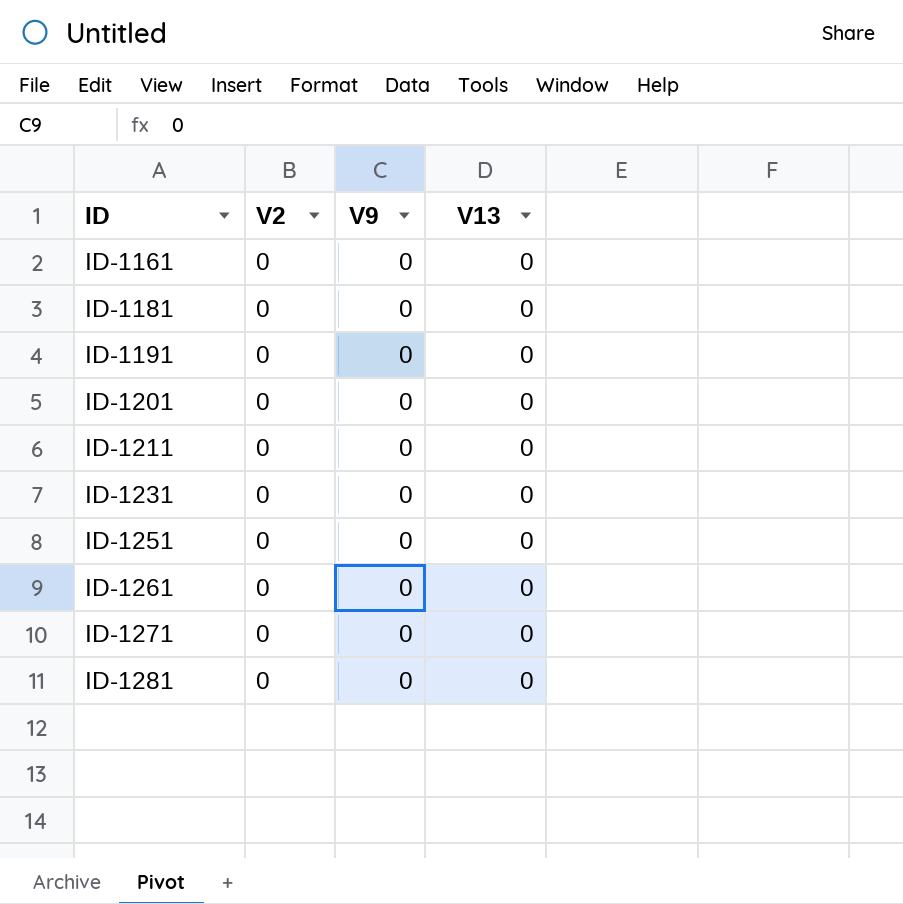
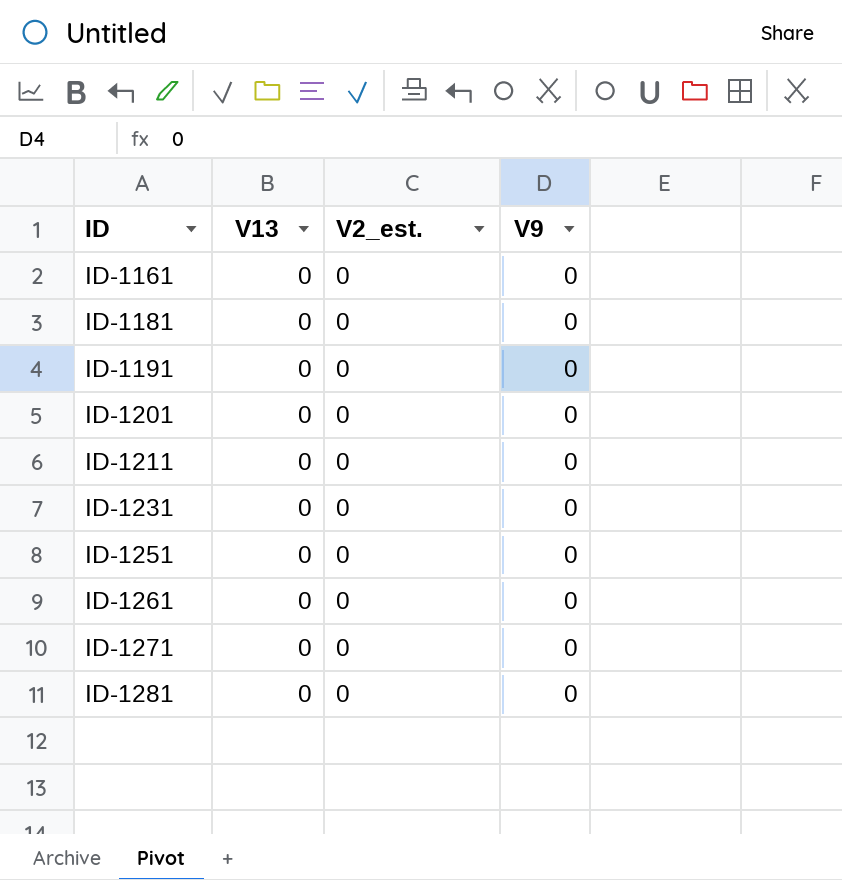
column V13 | position: 4 -> 2
column name: V2 -> V2_est.

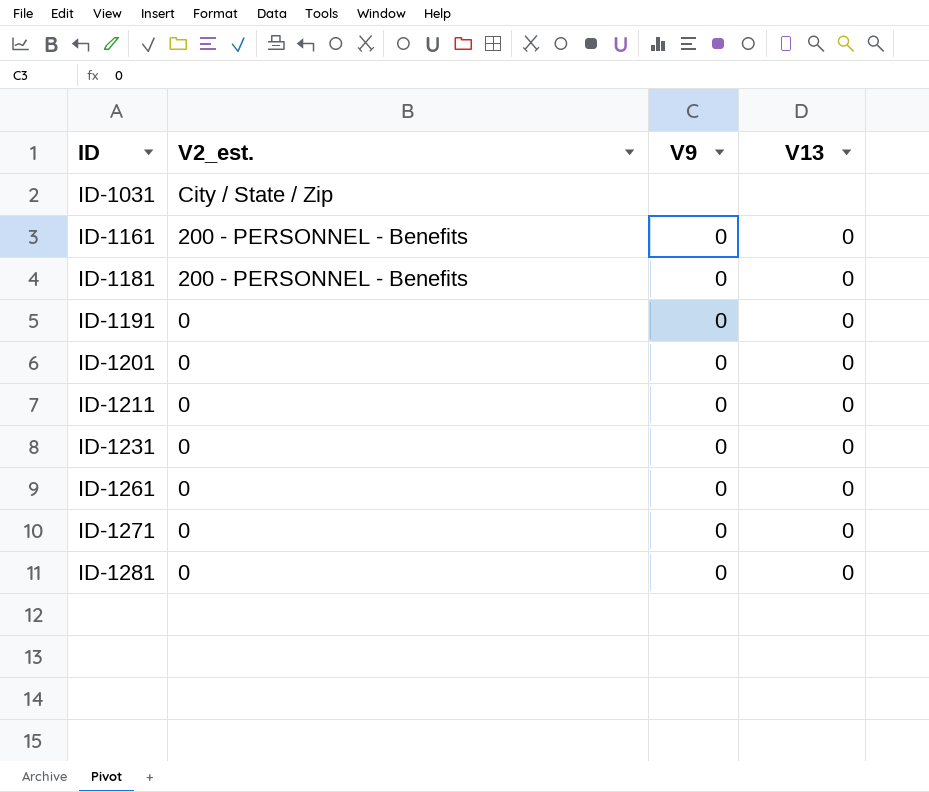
column V13 | position: 2 -> 4
row ID-1251: 0 | 0 | 0 -> none
row ID-1031: none -> City / State / Zip | none | none
ID-1161 | V2_est.: 0 -> 200 - PERSONNEL - Benefits
ID-1181 | V2_est.: 0 -> 200 - PERSONNEL - Benefits

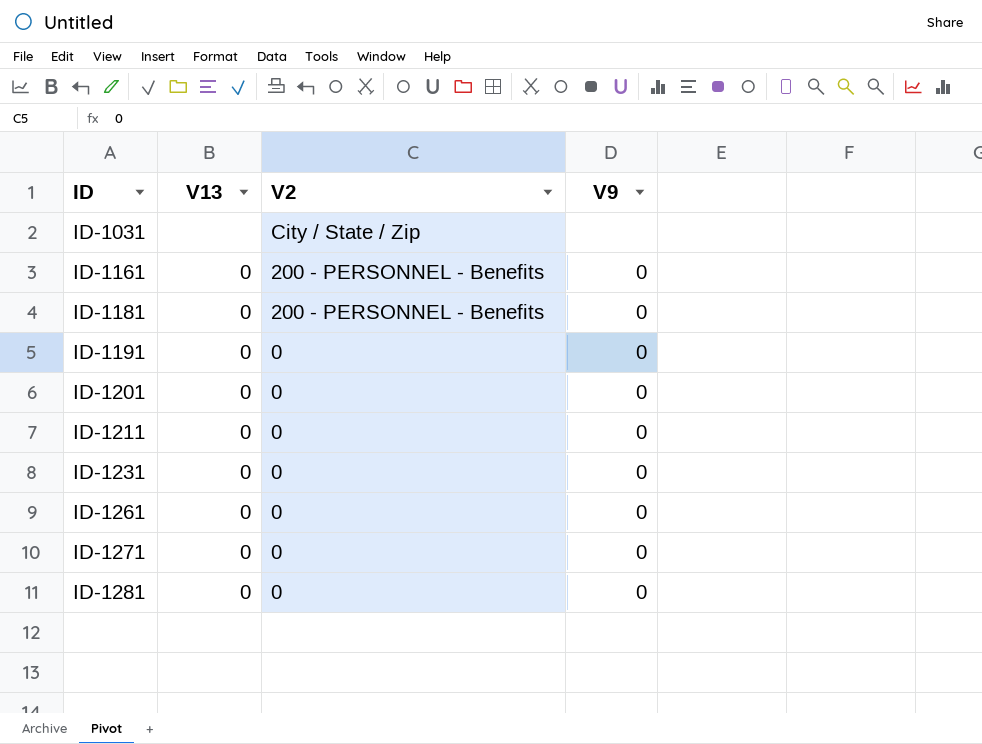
column V13 | position: 4 -> 2
column name: V2_est. -> V2

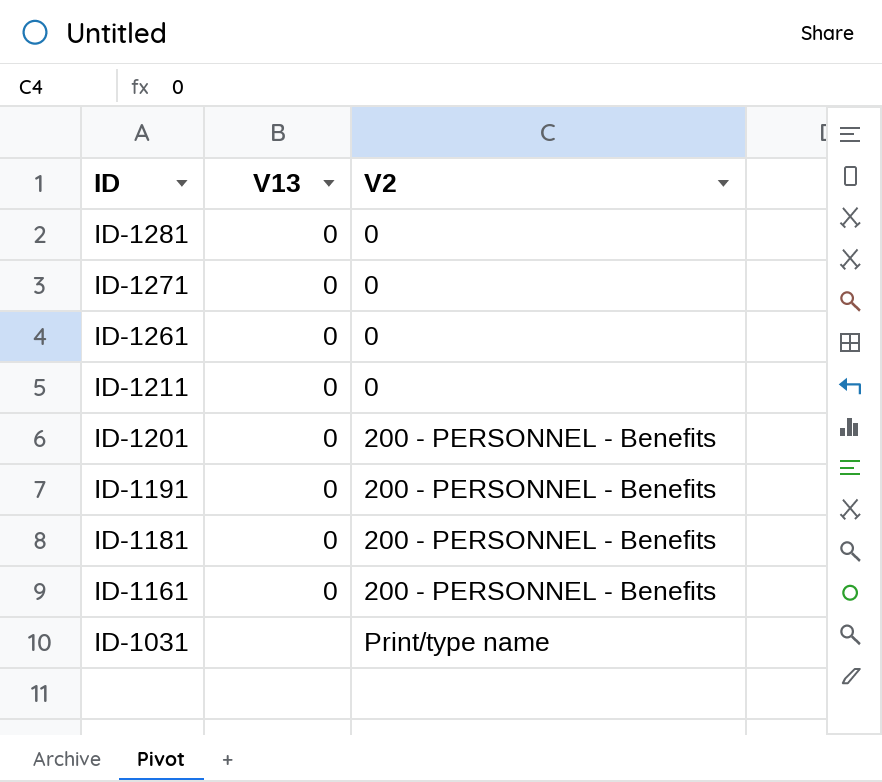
row order: ID ascending -> ID descending
column V9 | position: 4 -> none
row ID-1231: 0 | 0 | 0 -> none
ID-1201 | V2: 0 -> 200 - PERSONNEL - Benefits
ID-1191 | V2: 0 -> 200 - PERSONNEL - Benefits
ID-1031 | V2: City / State / Zip -> Print/type name

